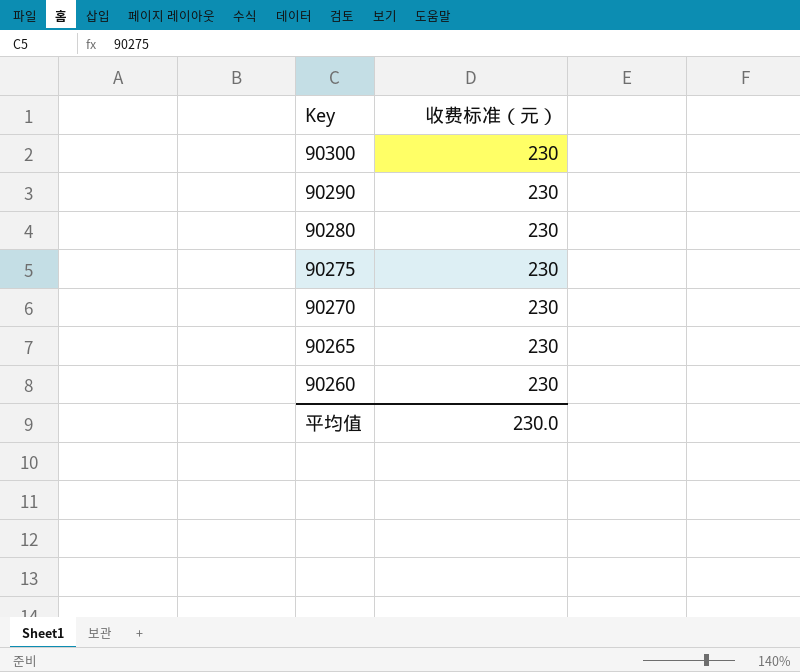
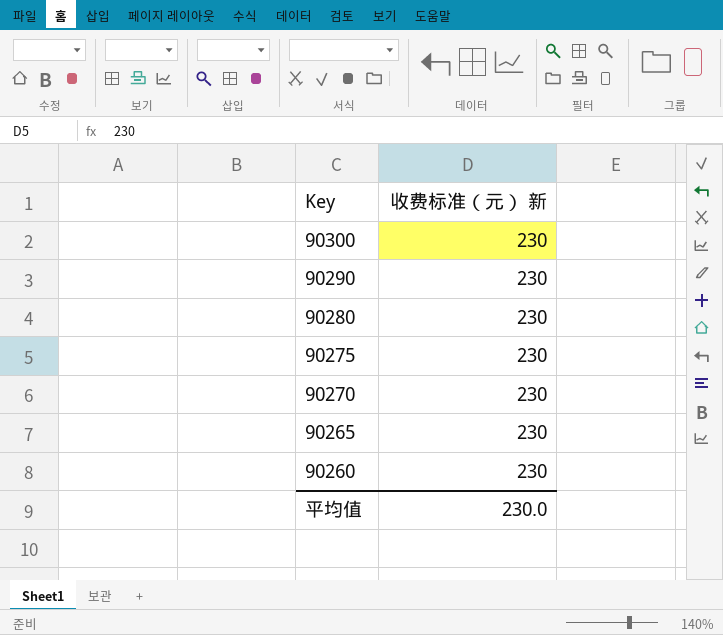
column name: 收费标准（元） -> 收费标准（元） 新

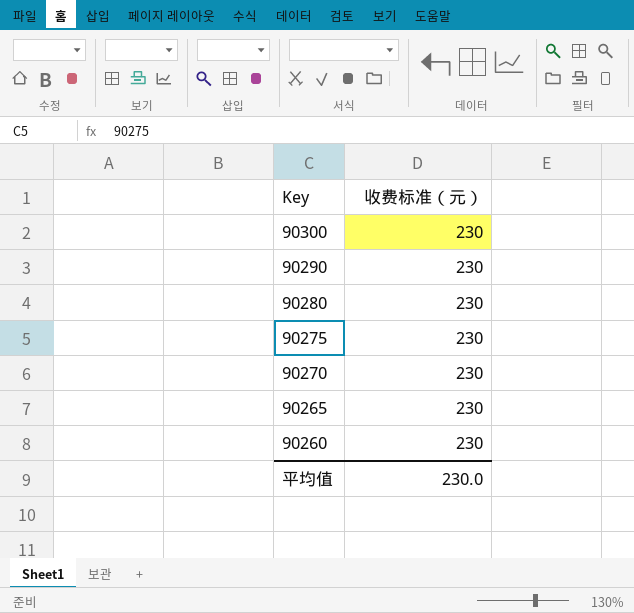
column name: 收费标准（元） 新 -> 收费标准（元）

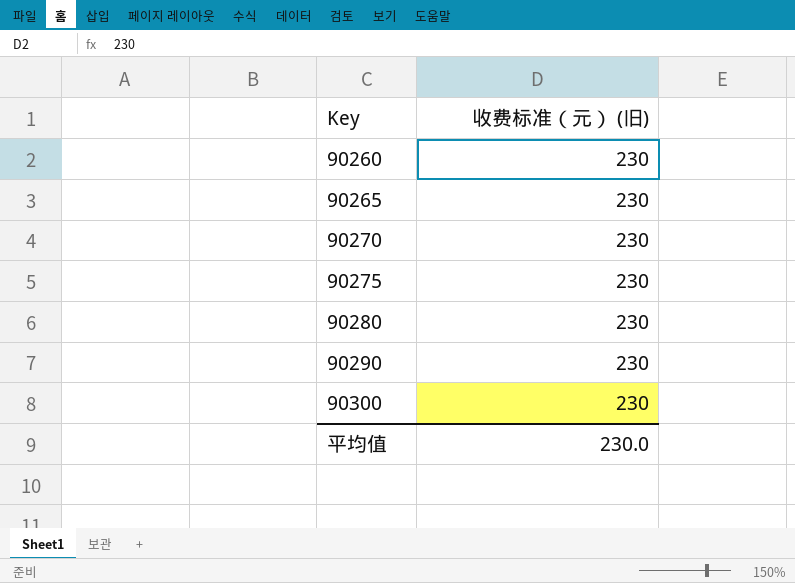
row order: Key descending -> Key ascending
column name: 收费标准（元） -> 收费标准（元） (旧)

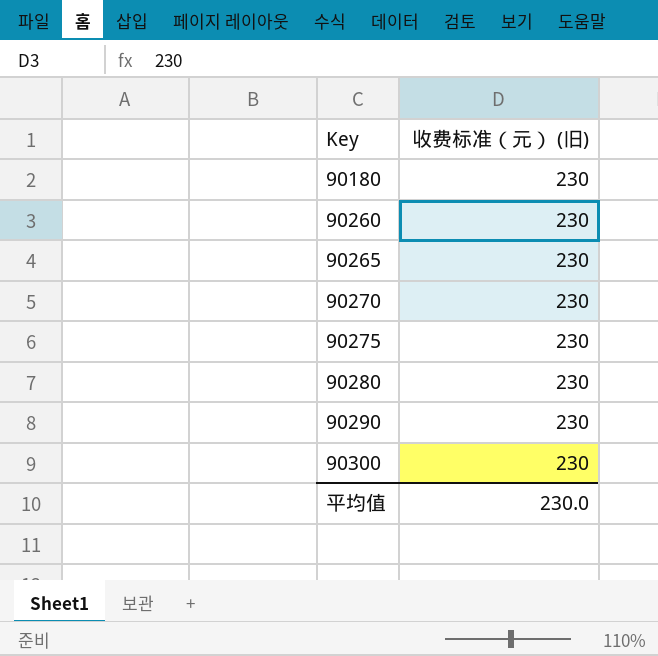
row 90180: none -> 230

